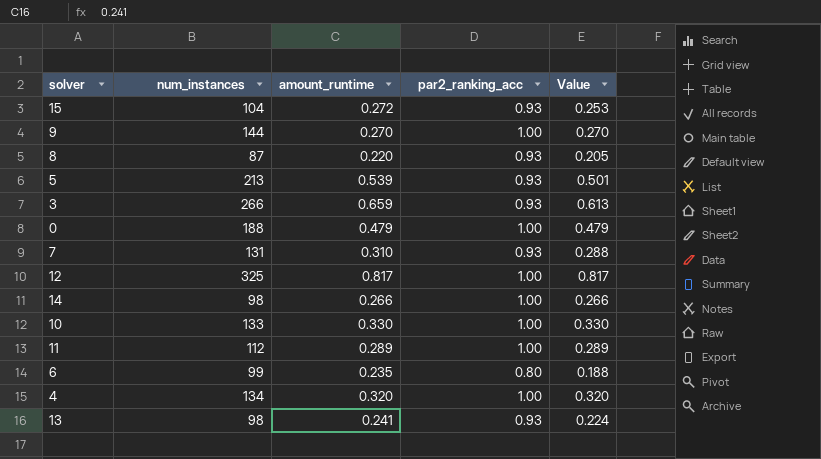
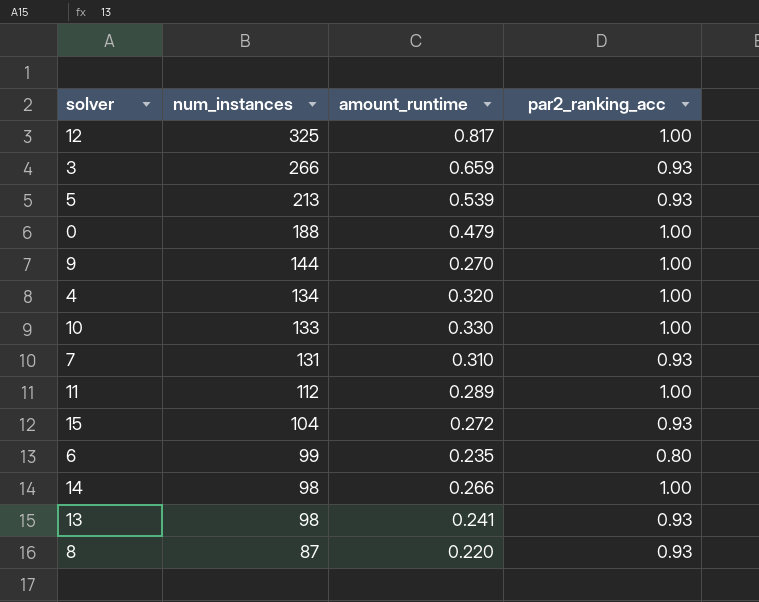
row order: none -> num_instances descending
column Value | formula: [amount_runtime] * [par2_ranking_acc] -> none

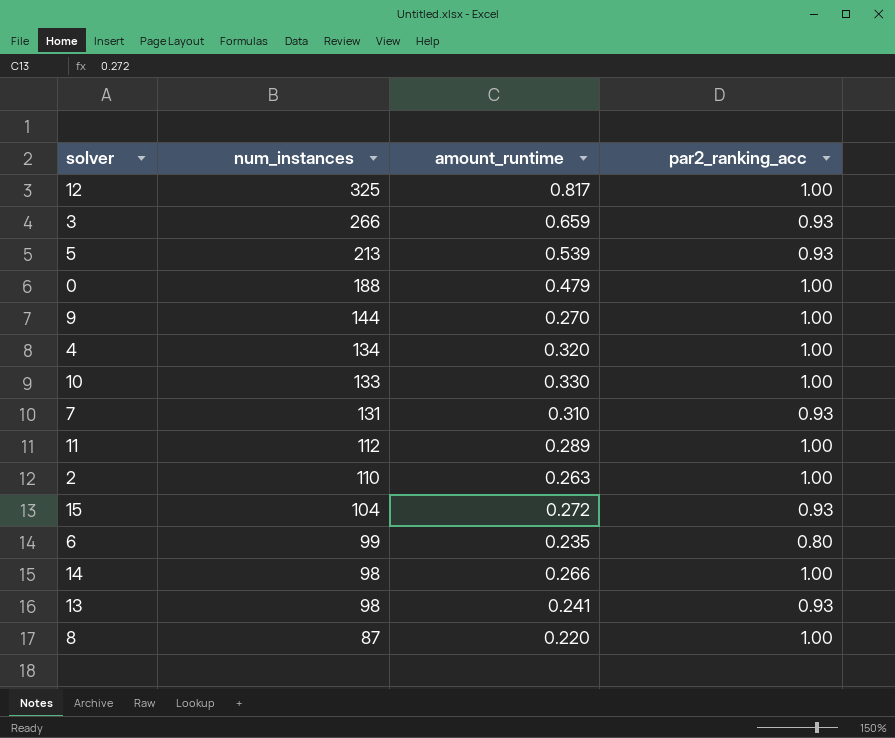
row 2: none -> 110 | 0.263 | 1.00
8 | par2_ranking_acc: 0.93 -> 1.00

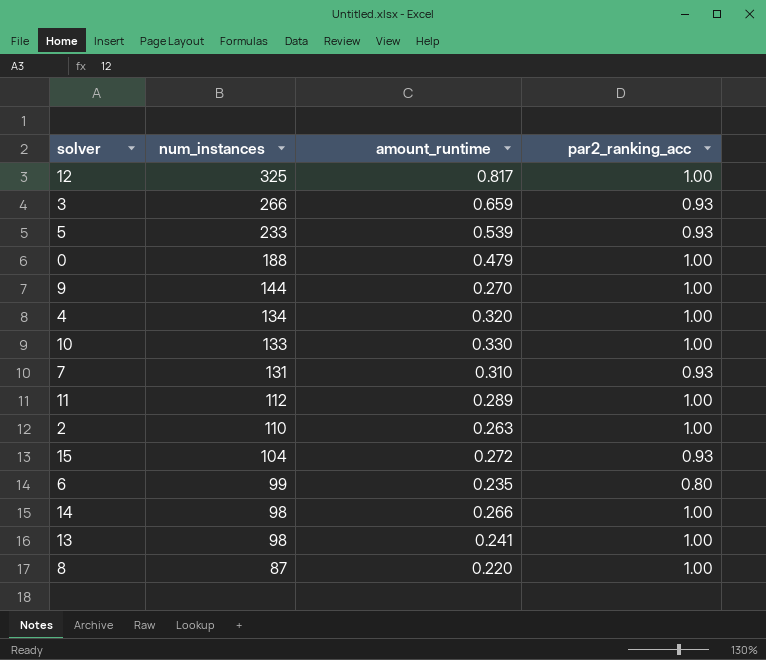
5 | num_instances: 213 -> 233
13 | par2_ranking_acc: 0.93 -> 1.00

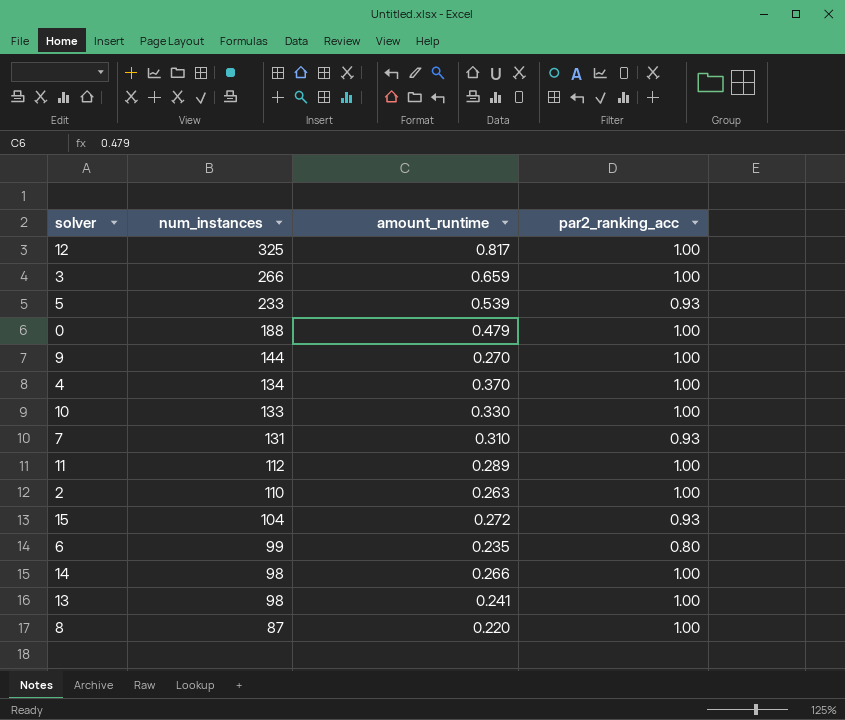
3 | par2_ranking_acc: 0.93 -> 1.00
4 | amount_runtime: 0.320 -> 0.370

